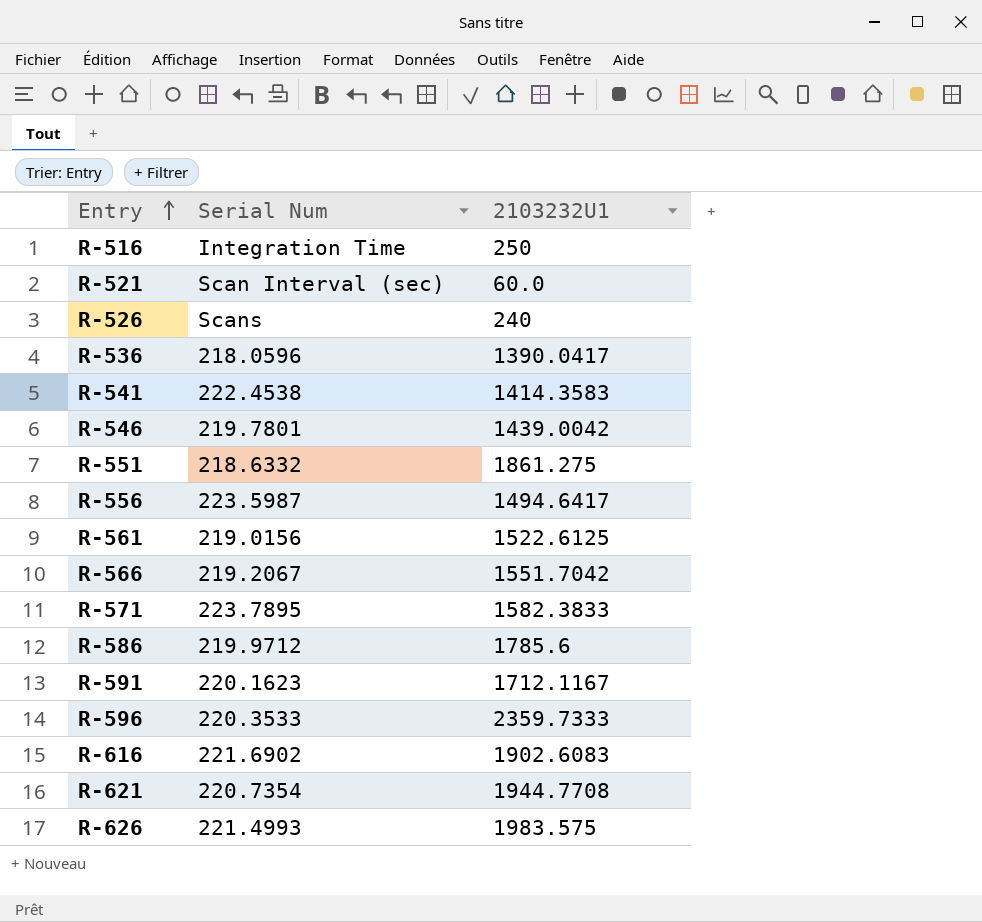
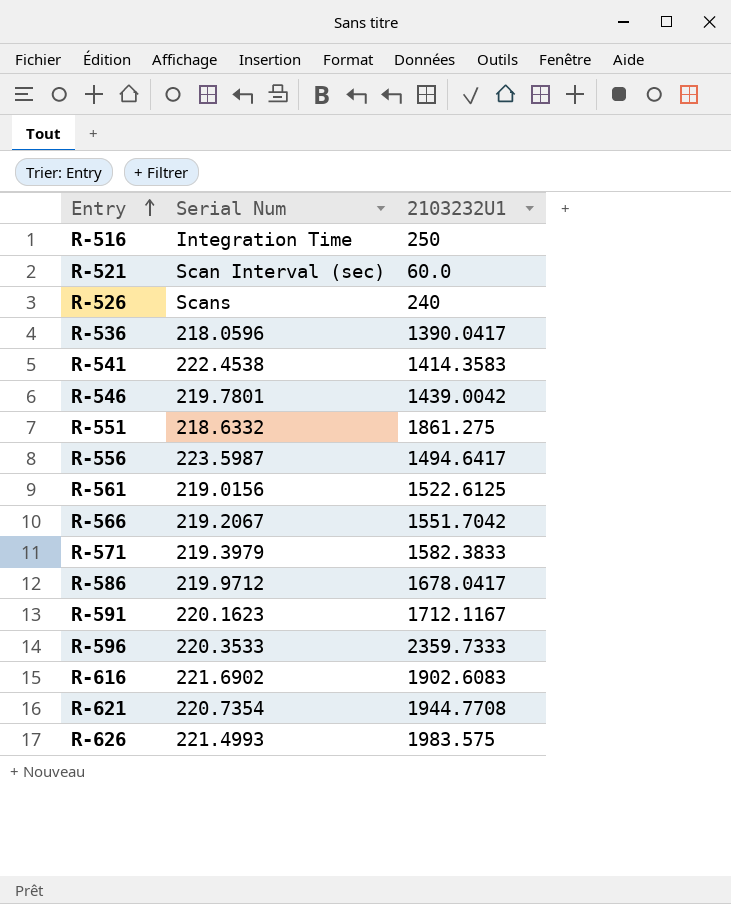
R-571 | Serial Num: 223.7895 -> 219.3979
R-586 | 2103232U1: 1785.6 -> 1678.0417

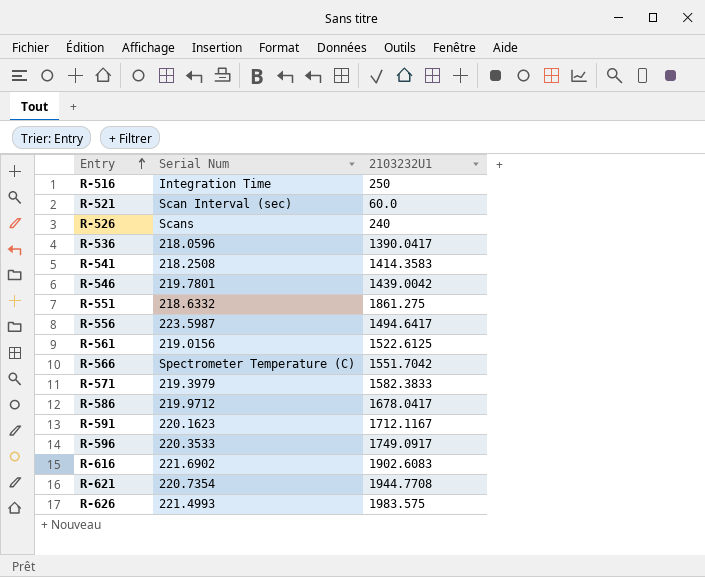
R-541 | Serial Num: 222.4538 -> 218.2508
R-566 | Serial Num: 219.2067 -> Spectrometer Temperature (C)
R-596 | 2103232U1: 2359.7333 -> 1749.0917

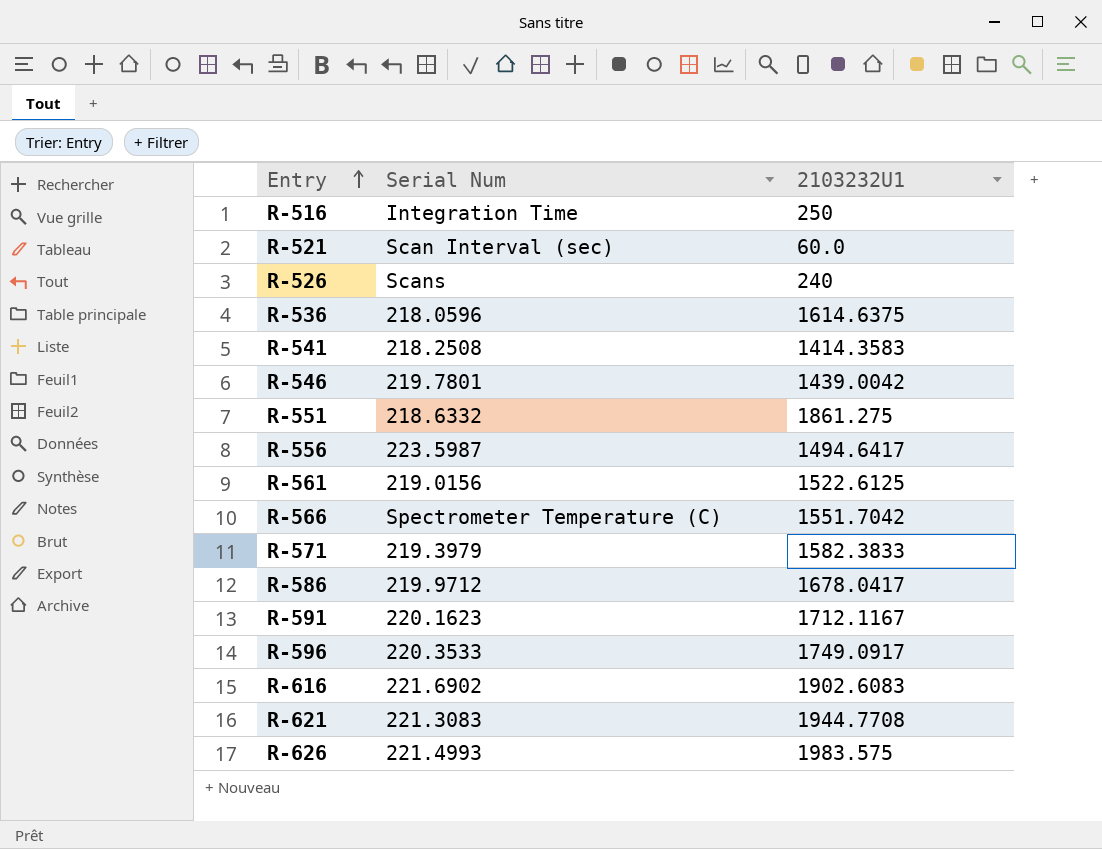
R-536 | 2103232U1: 1390.0417 -> 1614.6375
R-621 | Serial Num: 220.7354 -> 221.3083

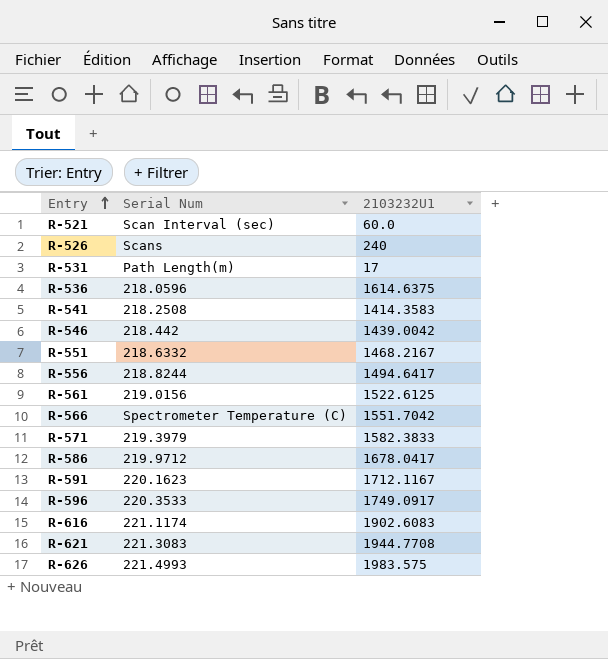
row R-516: Integration Time | 250 -> none
row R-531: none -> Path Length(m) | 17
R-546 | Serial Num: 219.7801 -> 218.442
R-551 | 2103232U1: 1861.275 -> 1468.2167
R-556 | Serial Num: 223.5987 -> 218.8244
R-616 | Serial Num: 221.6902 -> 221.1174

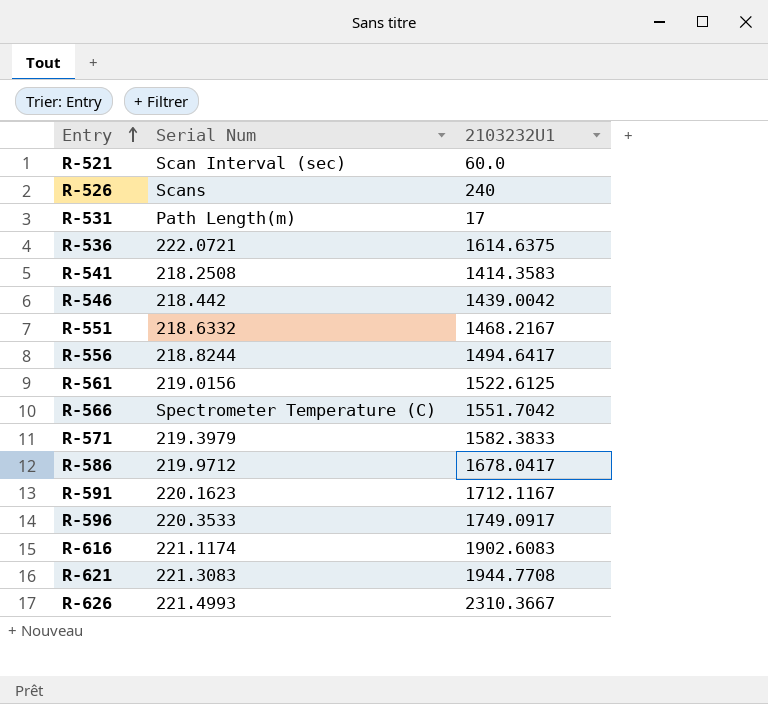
R-536 | Serial Num: 218.0596 -> 222.0721
R-626 | 2103232U1: 1983.575 -> 2310.3667

